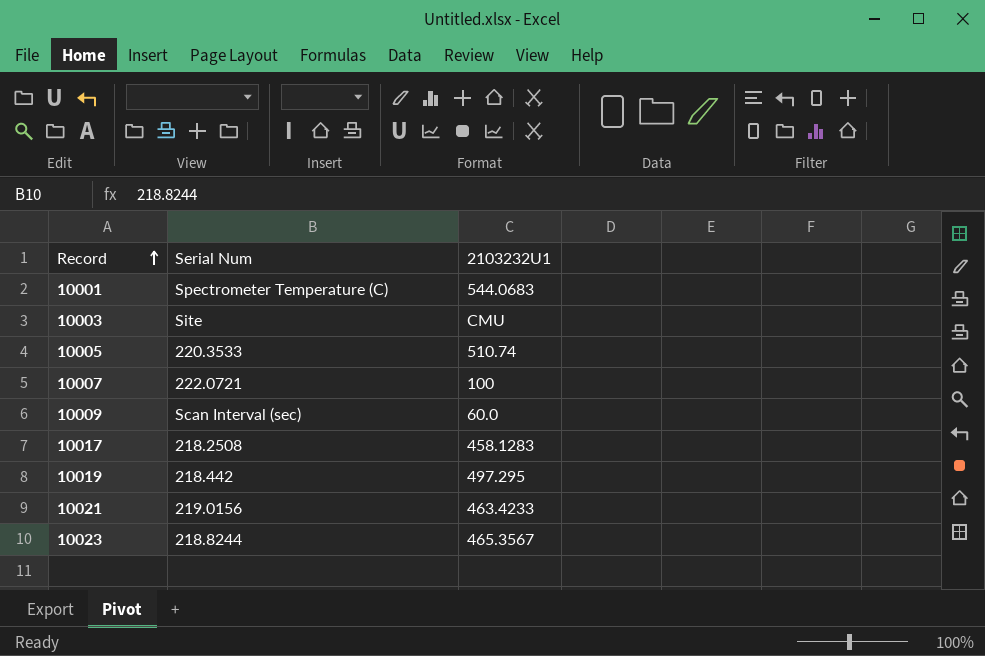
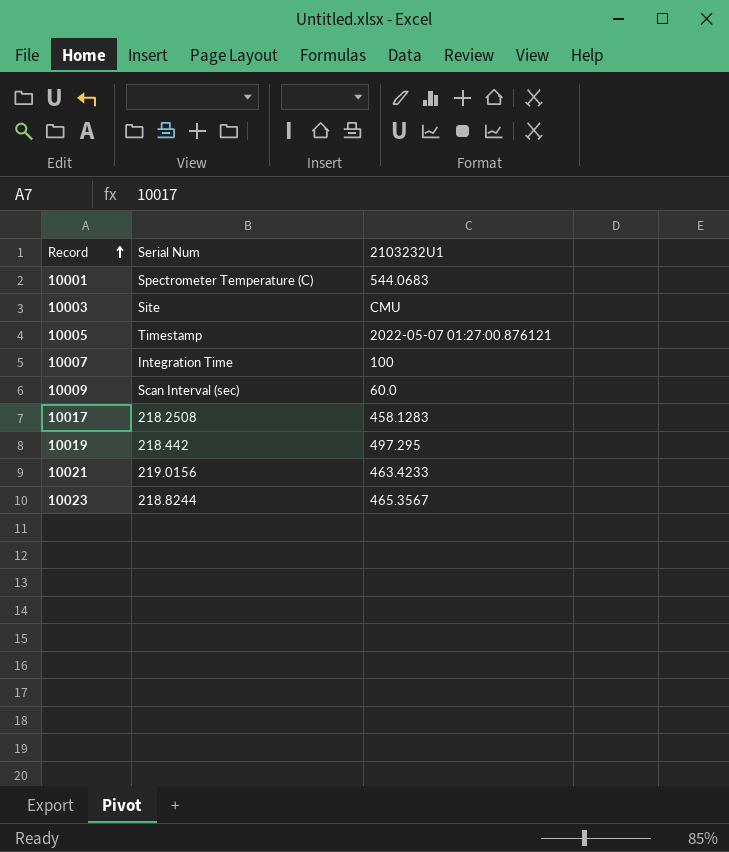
10005 | Serial Num: 220.3533 -> Timestamp
10005 | 2103232U1: 510.74 -> 2022-05-07 01:27:00.876121
10007 | Serial Num: 222.0721 -> Integration Time

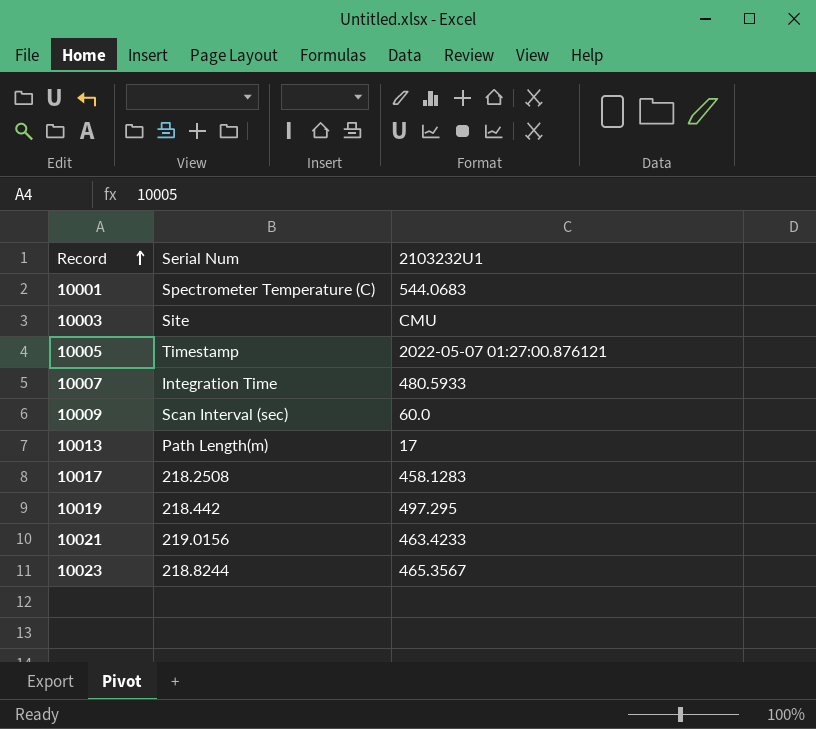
10007 | 2103232U1: 100 -> 480.5933
row 10013: none -> Path Length(m) | 17

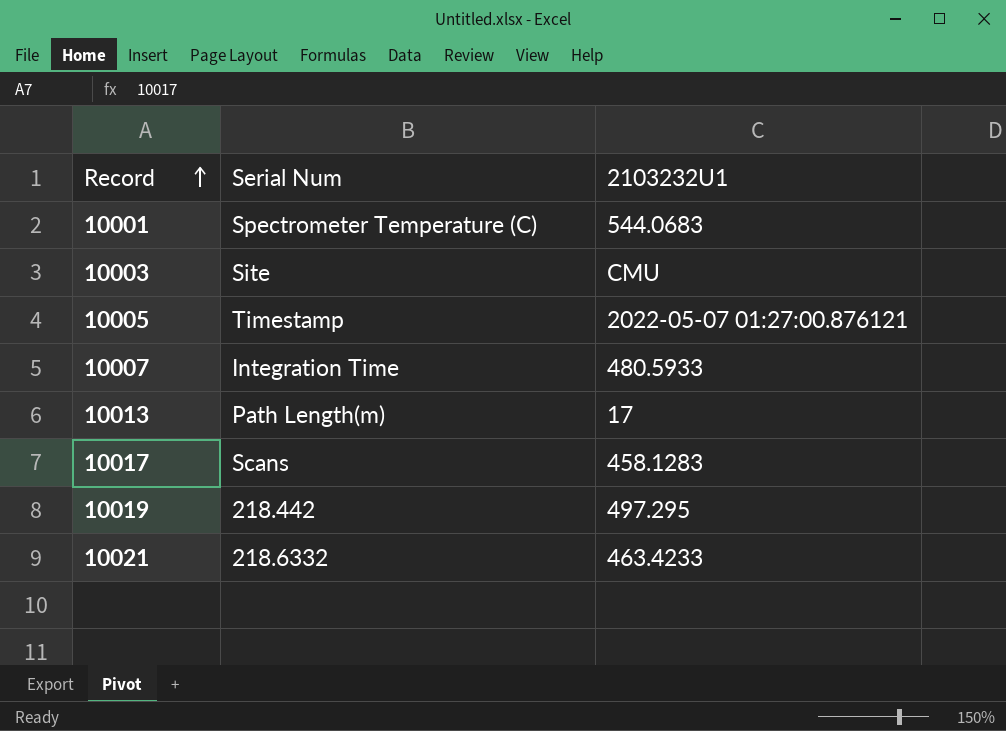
row 10009: Scan Interval (sec) | 60.0 -> none
row 10023: 218.8244 | 465.3567 -> none
10017 | Serial Num: 218.2508 -> Scans
10021 | Serial Num: 219.0156 -> 218.6332

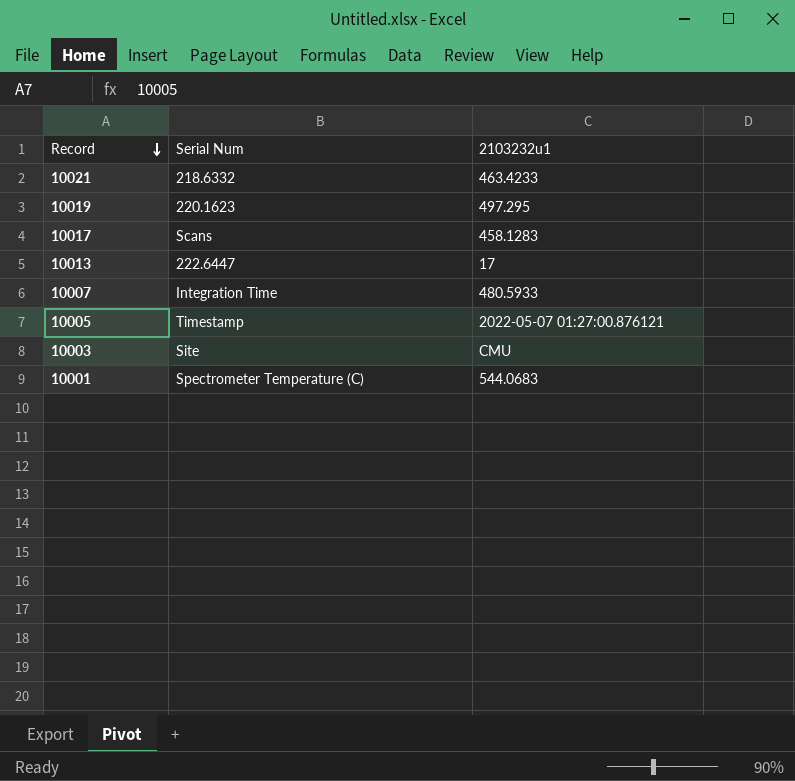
row order: Record ascending -> Record descending
column name: 2103232U1 -> 2103232u1
10019 | Serial Num: 218.442 -> 220.1623
10013 | Serial Num: Path Length(m) -> 222.6447

